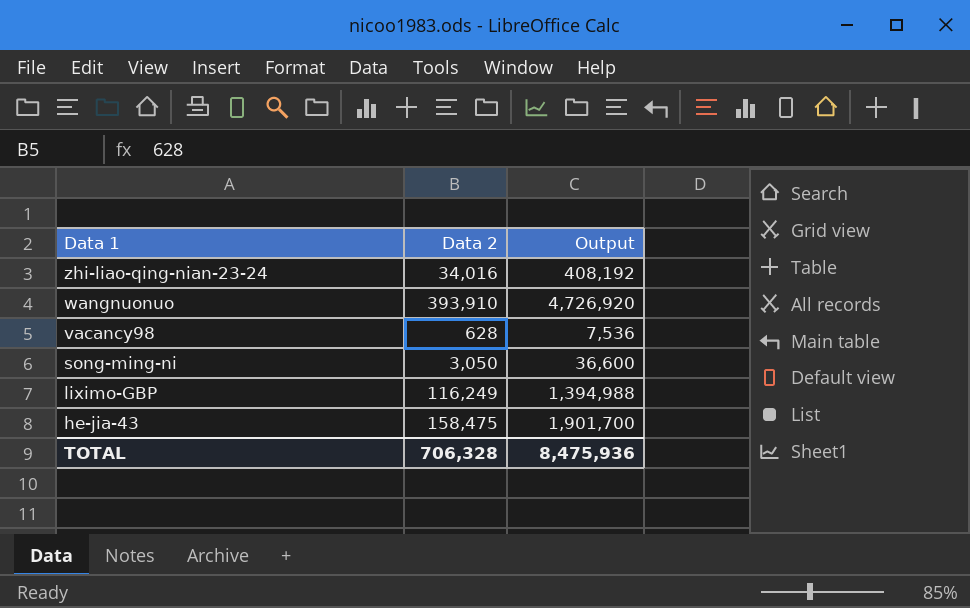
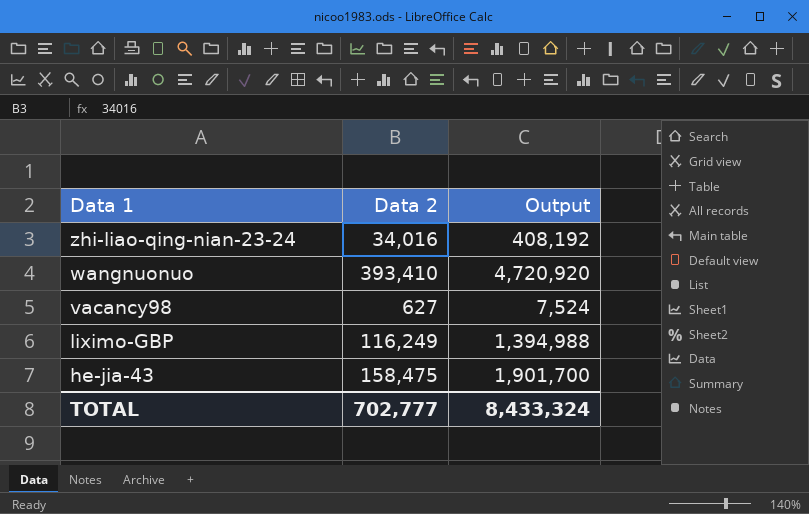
row song-ming-ni: 3,050 | 36,600 -> none
wangnuonuo | Data 2: 393,910 -> 393,410
wangnuonuo | Output: 4,726,920 -> 4,720,920
vacancy98 | Data 2: 628 -> 627
vacancy98 | Output: 7,536 -> 7,524
TOTAL | Data 2: 706,328 -> 702,777
TOTAL | Output: 8,475,936 -> 8,433,324

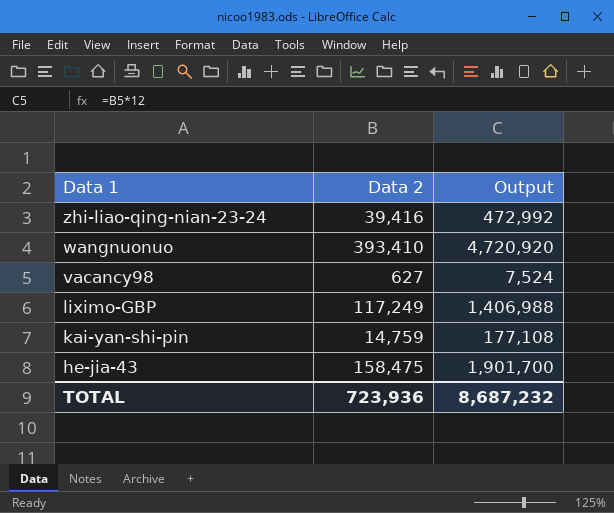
zhi-liao-qing-nian-23-24 | Data 2: 34,016 -> 39,416
zhi-liao-qing-nian-23-24 | Output: 408,192 -> 472,992
liximo-GBP | Data 2: 116,249 -> 117,249
liximo-GBP | Output: 1,394,988 -> 1,406,988
row kai-yan-shi-pin: none -> 14,759 | 177,108
TOTAL | Data 2: 702,777 -> 723,936
TOTAL | Output: 8,433,324 -> 8,687,232

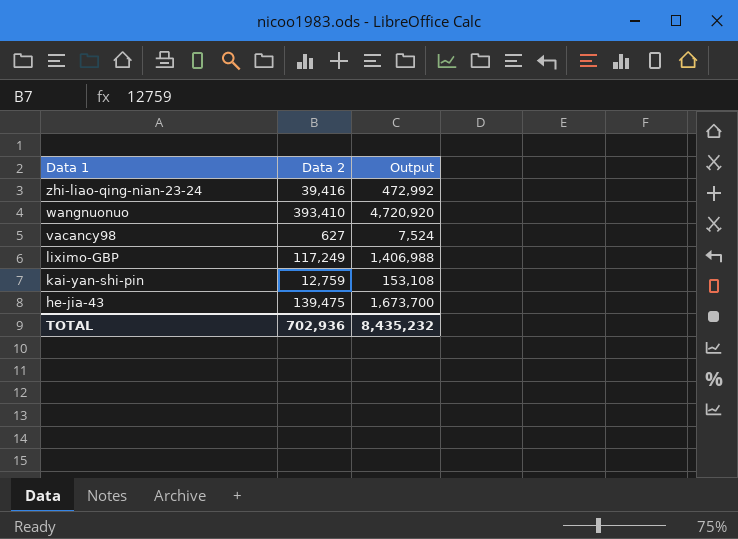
kai-yan-shi-pin | Data 2: 14,759 -> 12,759
kai-yan-shi-pin | Output: 177,108 -> 153,108
he-jia-43 | Data 2: 158,475 -> 139,475
he-jia-43 | Output: 1,901,700 -> 1,673,700
TOTAL | Data 2: 723,936 -> 702,936
TOTAL | Output: 8,687,232 -> 8,435,232

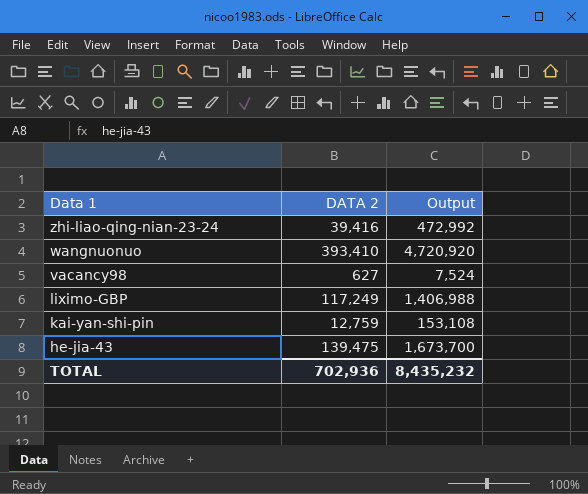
column name: Data 2 -> DATA 2

